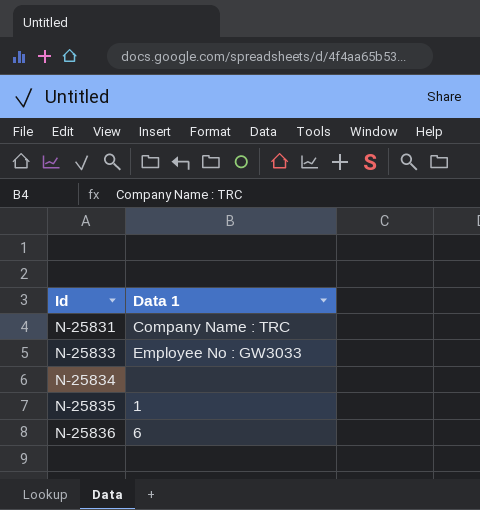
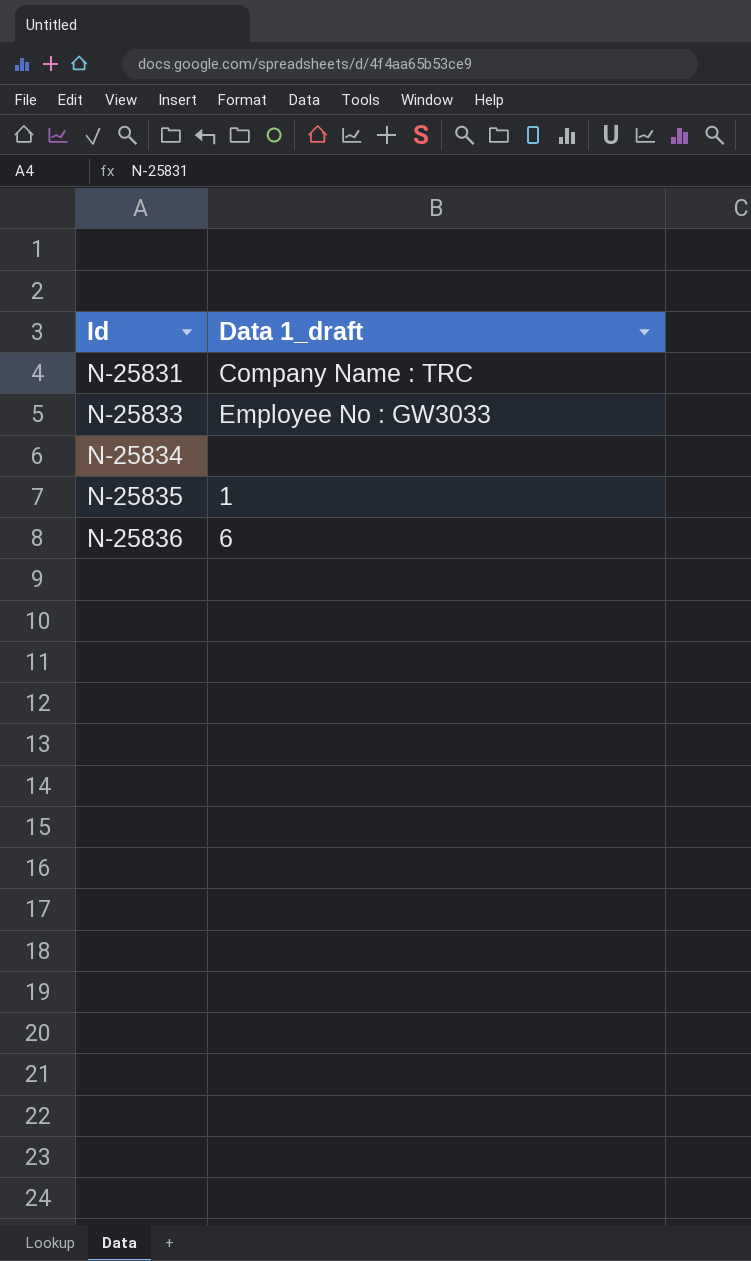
column name: Data 1 -> Data 1_draft

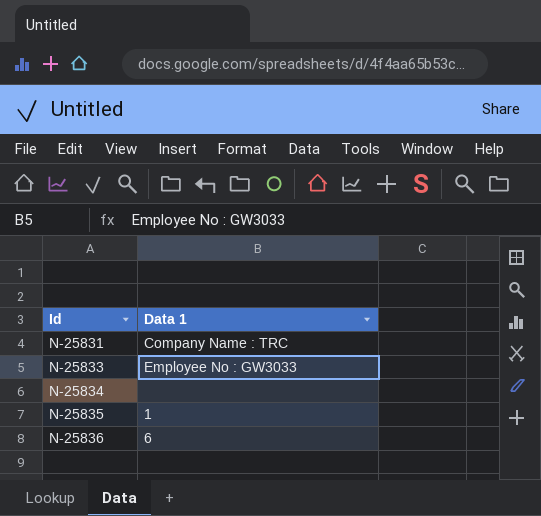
column name: Data 1_draft -> Data 1

